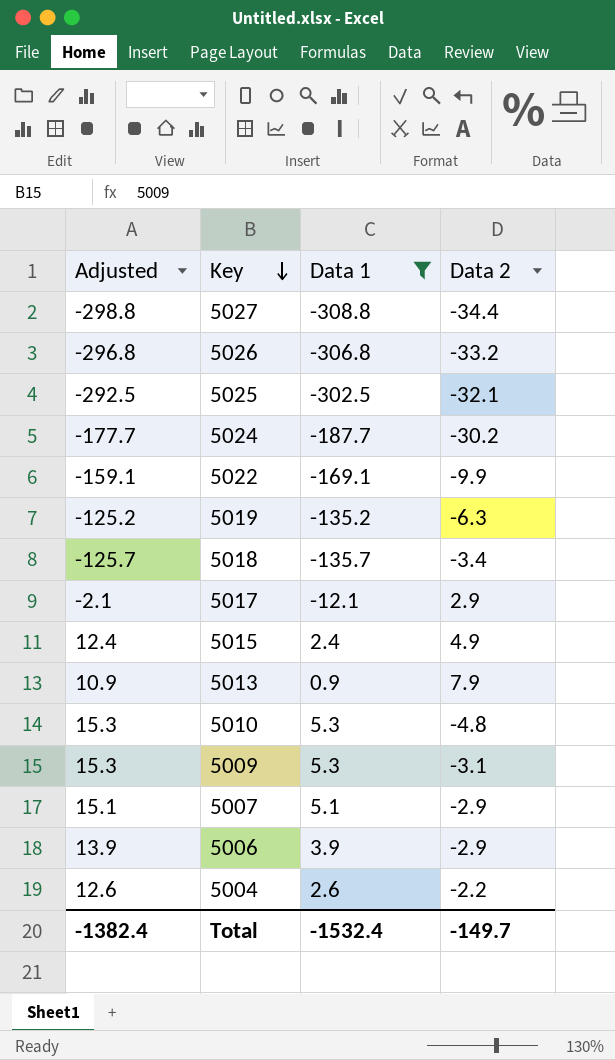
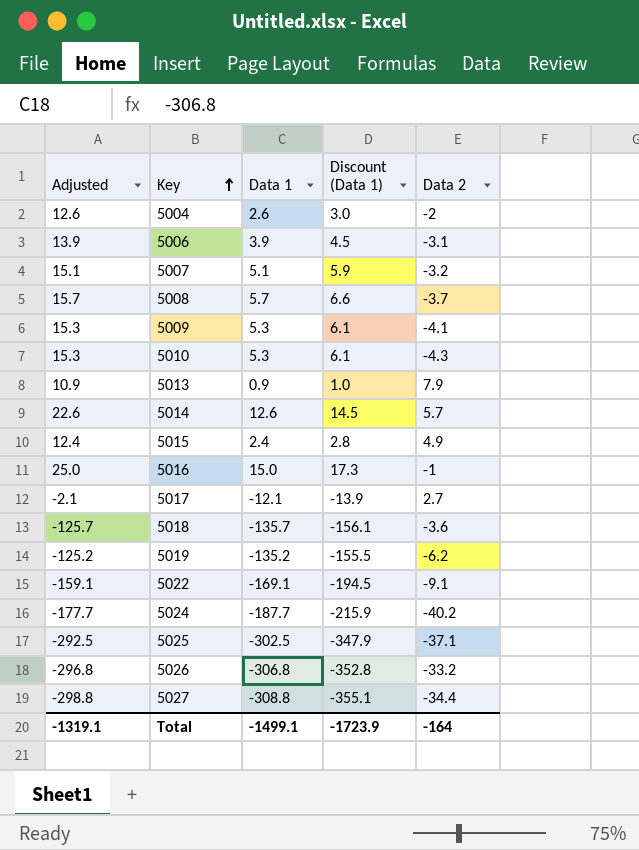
filter: Data 1 <= 5.3 -> none
row order: Key descending -> Key ascending
column Discount (Data 1) | formula: none -> [Data 1] * 1.15
5004 | Data 2: -2.2 -> -2
5006 | Data 2: -2.9 -> -3.1
5007 | Data 2: -2.9 -> -3.2
5009 | Data 2: -3.1 -> -4.1
5010 | Data 2: -4.8 -> -4.3
5017 | Data 2: 2.9 -> 2.7
5018 | Data 2: -3.4 -> -3.6
5019 | Data 2: -6.3 -> -6.2
5022 | Data 2: -9.9 -> -9.1
5024 | Data 2: -30.2 -> -40.2
5025 | Data 2: -32.1 -> -37.1
Total | Adjusted: -1382.4 -> -1319.1
Total | Data 1: -1532.4 -> -1499.1
Total | Data 2: -149.7 -> -164

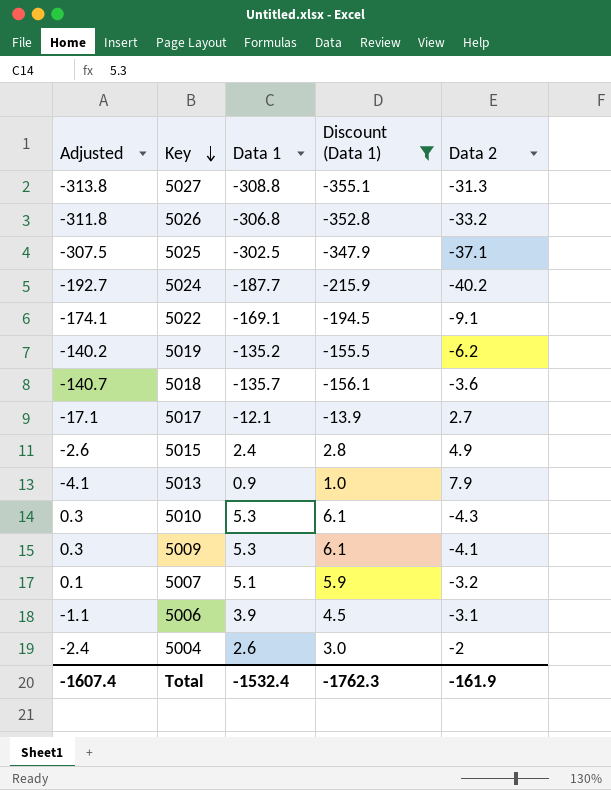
filter: none -> Discount (Data 1) <= 6.1
row order: Key ascending -> Key descending
column Adjusted | formula: [Data 1] + 10 -> [Data 1] - 5
5027 | Data 2: -34.4 -> -31.3
Total | Adjusted: -1319.1 -> -1607.4
Total | Data 1: -1499.1 -> -1532.4
Total | Discount (Data 1): -1723.9 -> -1762.3
Total | Data 2: -164 -> -161.9

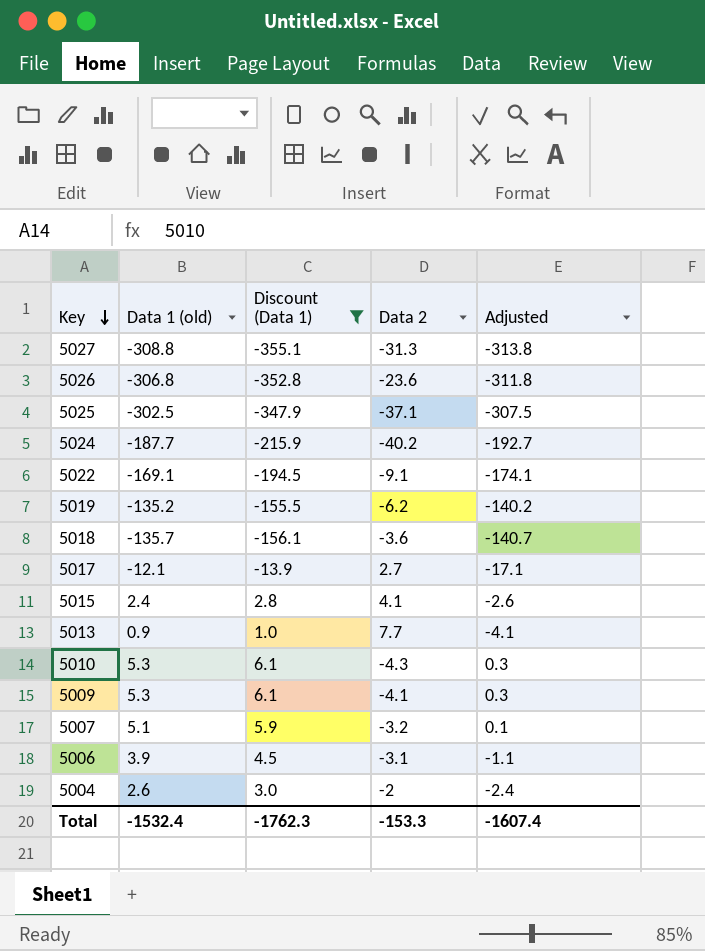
column name: Data 1 -> Data 1 (old)
column Adjusted | position: 1 -> 5
5026 | Data 2: -33.2 -> -23.6
5015 | Data 2: 4.9 -> 4.1
5013 | Data 2: 7.9 -> 7.7
Total | Data 2: -161.9 -> -153.3

